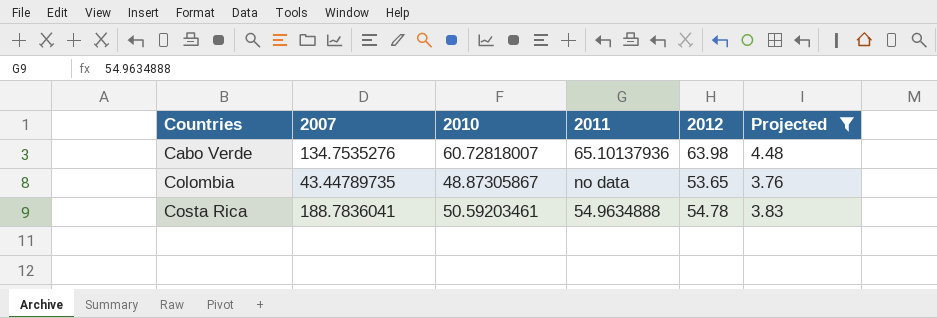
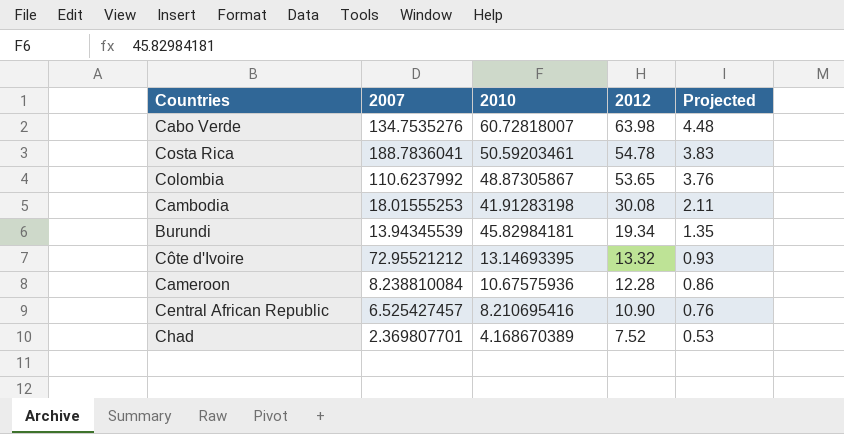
filter: Projected >= 3.76 -> none
row order: Countries ascending -> 2012 descending
column 2011 | position: 4 -> none
Colombia | 2007: 43.44789735 -> 110.6237992

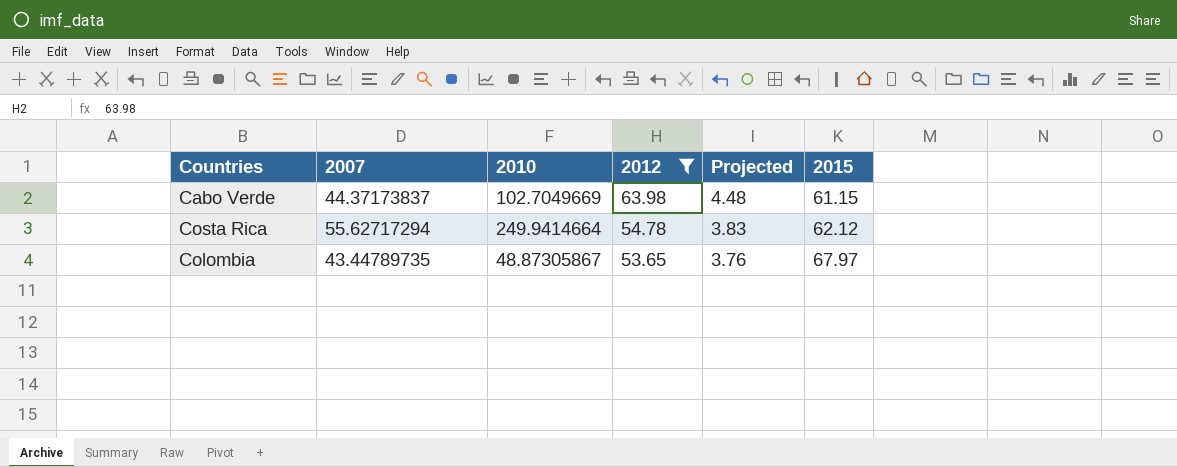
filter: none -> 2012 >= 53.65
column 2015 | position: none -> 6
Cabo Verde | 2007: 134.7535276 -> 44.37173837
Cabo Verde | 2010: 60.72818007 -> 102.7049669
Costa Rica | 2007: 188.7836041 -> 55.62717294
Costa Rica | 2010: 50.59203461 -> 249.9414664
Colombia | 2007: 110.6237992 -> 43.44789735

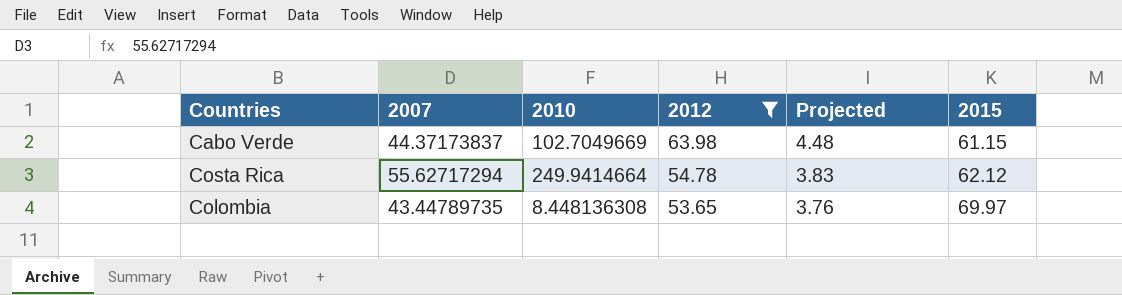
Colombia | 2010: 48.87305867 -> 8.448136308
Colombia | 2015: 67.97 -> 69.97

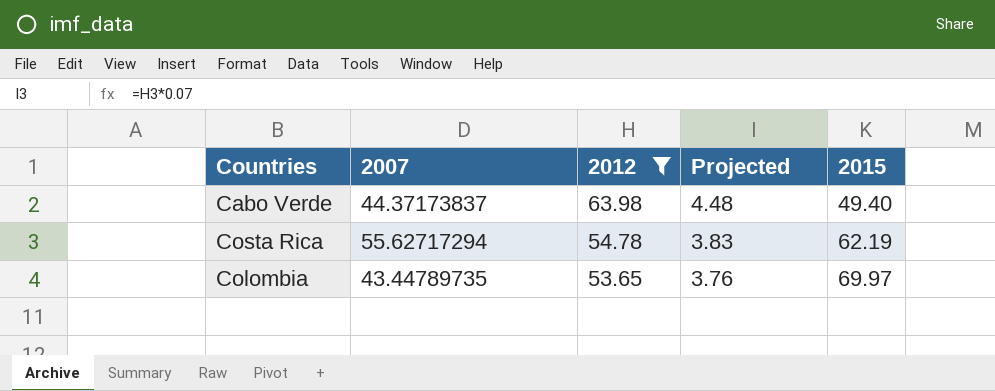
column 2010 | position: 3 -> none
Cabo Verde | 2015: 61.15 -> 49.40
Costa Rica | 2015: 62.12 -> 62.19

